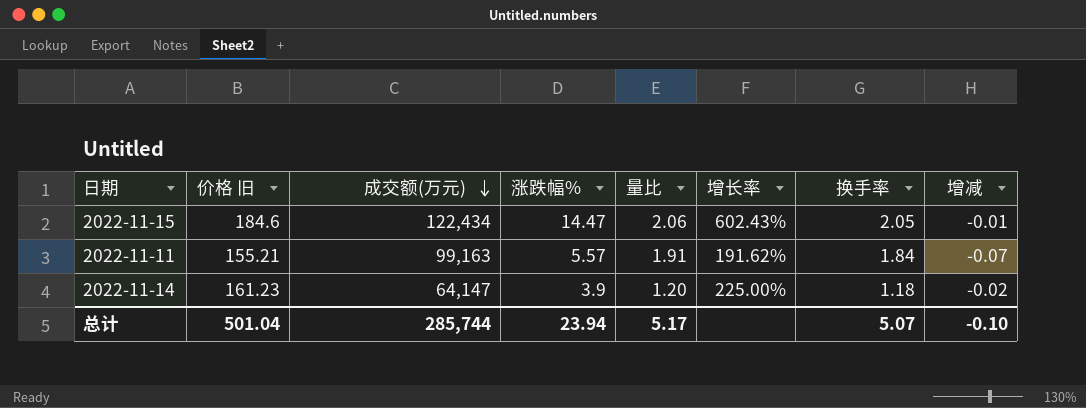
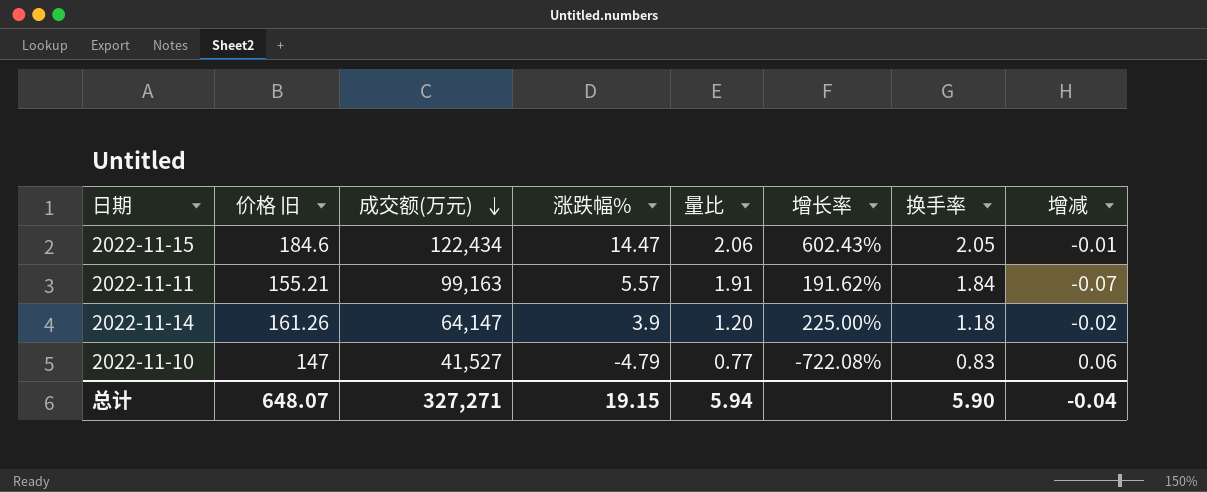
2022-11-14 | 价格 旧: 161.23 -> 161.26
row 2022-11-10: none -> 147 | 41,527 | -4.79 | 0.77 | -722.08% | 0.83 | 0.06
总计 | 价格 旧: 501.04 -> 648.07
总计 | 成交额(万元): 285,744 -> 327,271
总计 | 涨跌幅%: 23.94 -> 19.15
总计 | 量比: 5.17 -> 5.94
总计 | 换手率: 5.07 -> 5.90
总计 | 增减: -0.10 -> -0.04

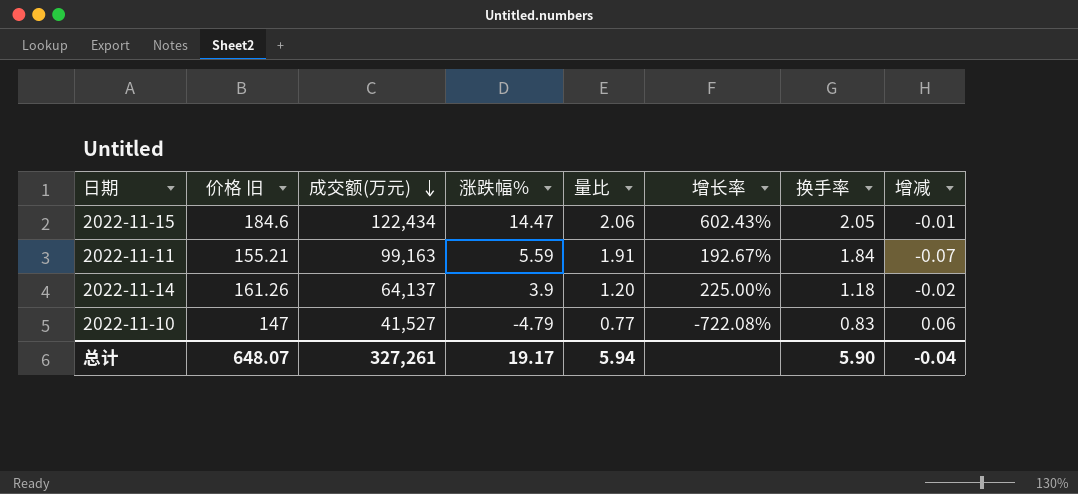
2022-11-11 | 涨跌幅%: 5.57 -> 5.59
2022-11-11 | 增长率: 191.62% -> 192.67%
2022-11-14 | 成交额(万元): 64,147 -> 64,137
总计 | 成交额(万元): 327,271 -> 327,261
总计 | 涨跌幅%: 19.15 -> 19.17

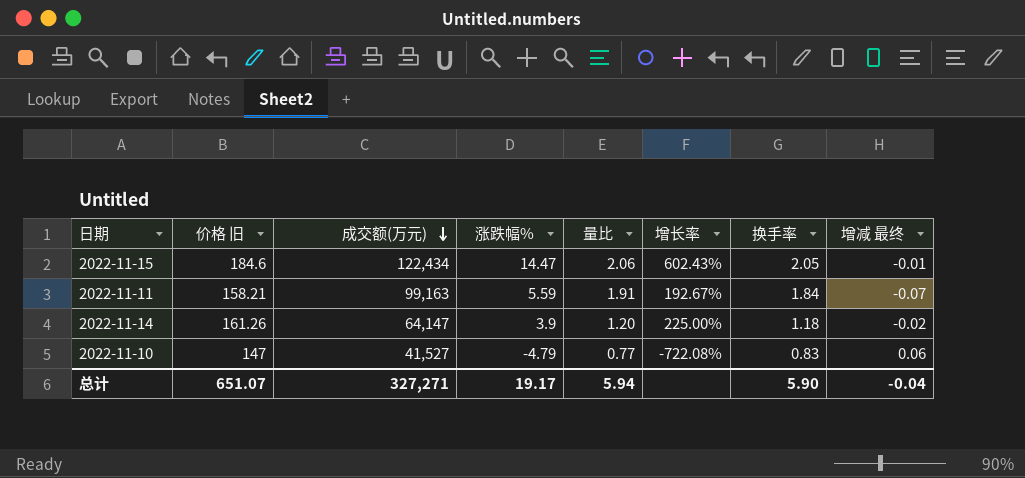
column name: 增减 -> 增减 最终
2022-11-11 | 价格 旧: 155.21 -> 158.21
2022-11-14 | 成交额(万元): 64,137 -> 64,147
总计 | 价格 旧: 648.07 -> 651.07
总计 | 成交额(万元): 327,261 -> 327,271

